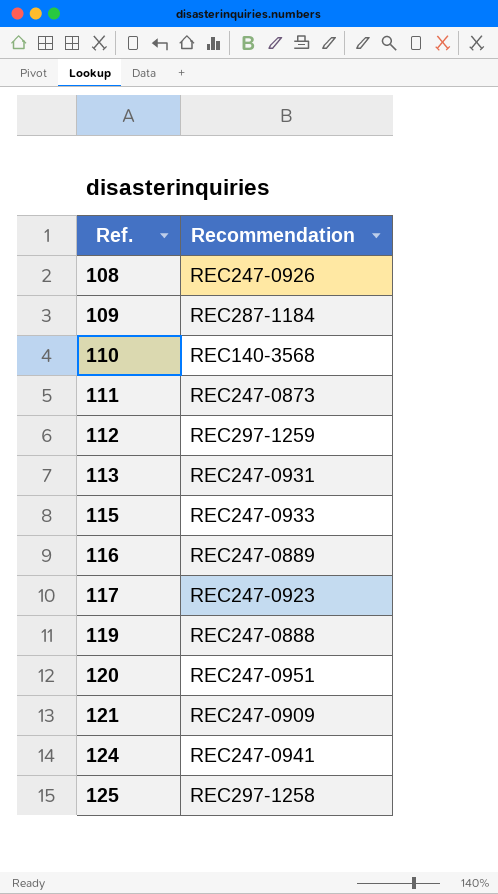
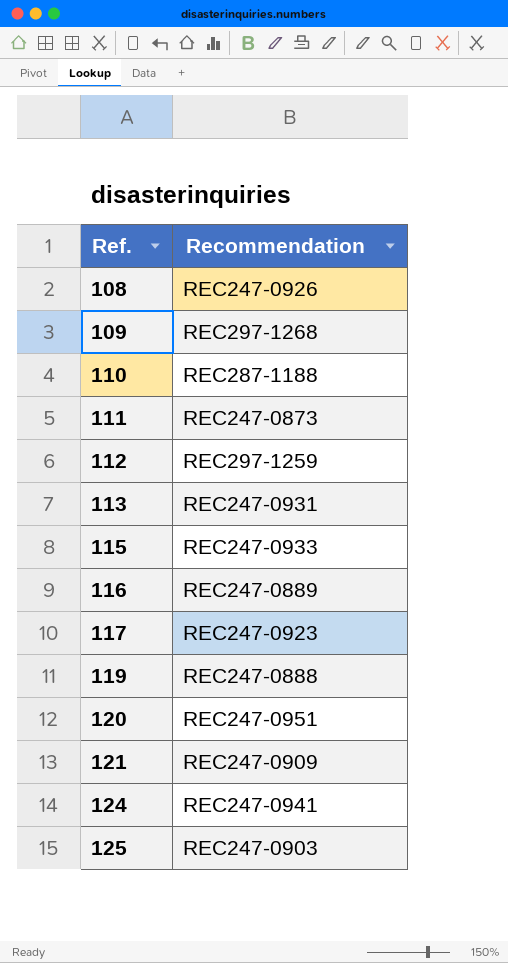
109 | Recommendation: REC287-1184 -> REC297-1268
110 | Recommendation: REC140-3568 -> REC287-1188
125 | Recommendation: REC297-1258 -> REC247-0903

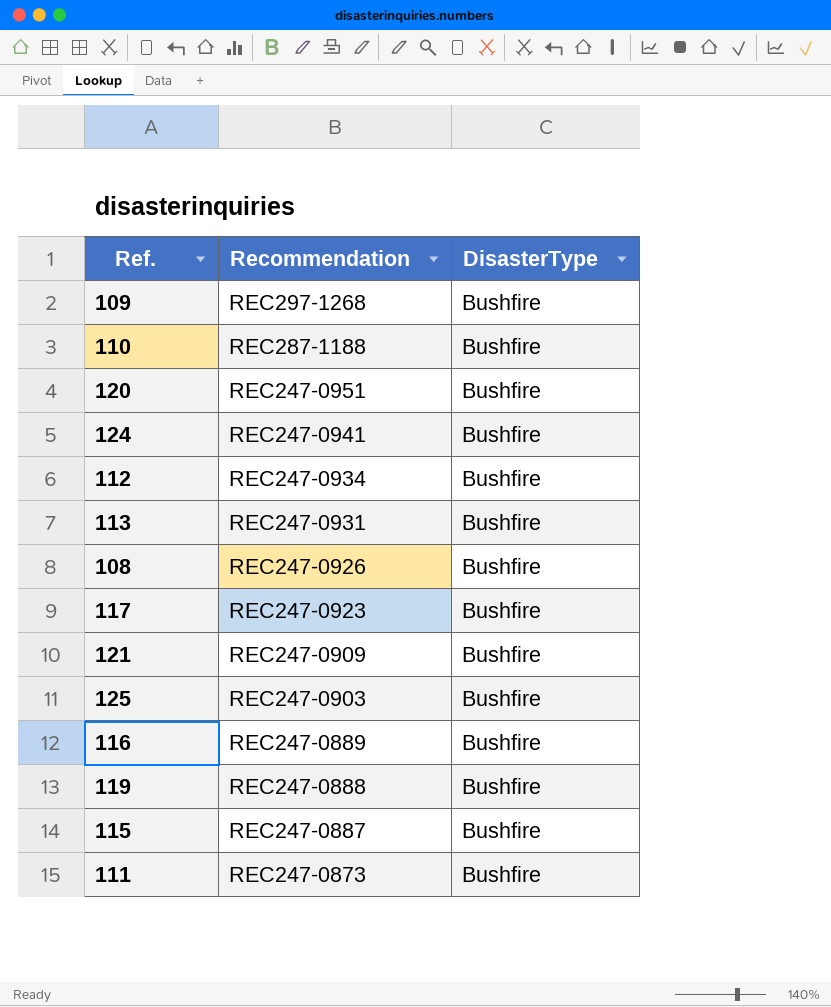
row order: Ref. ascending -> Recommendation descending
column DisasterType | position: none -> 3
112 | Recommendation: REC297-1259 -> REC247-0934
115 | Recommendation: REC247-0933 -> REC247-0887

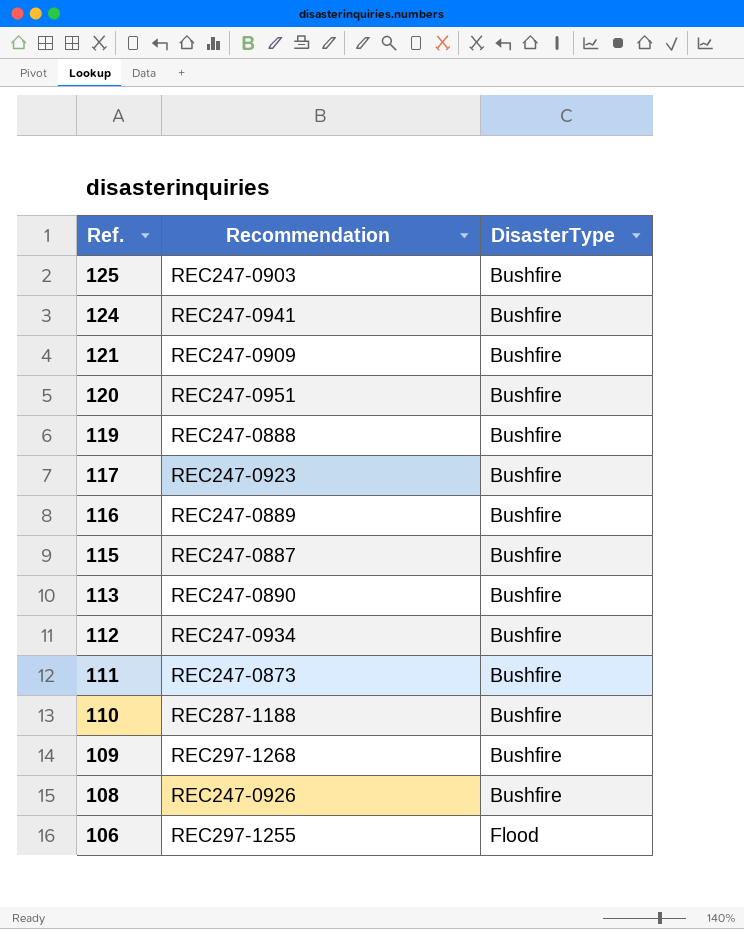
row order: Recommendation descending -> Ref. descending
113 | Recommendation: REC247-0931 -> REC247-0890
row 106: none -> REC297-1255 | Flood

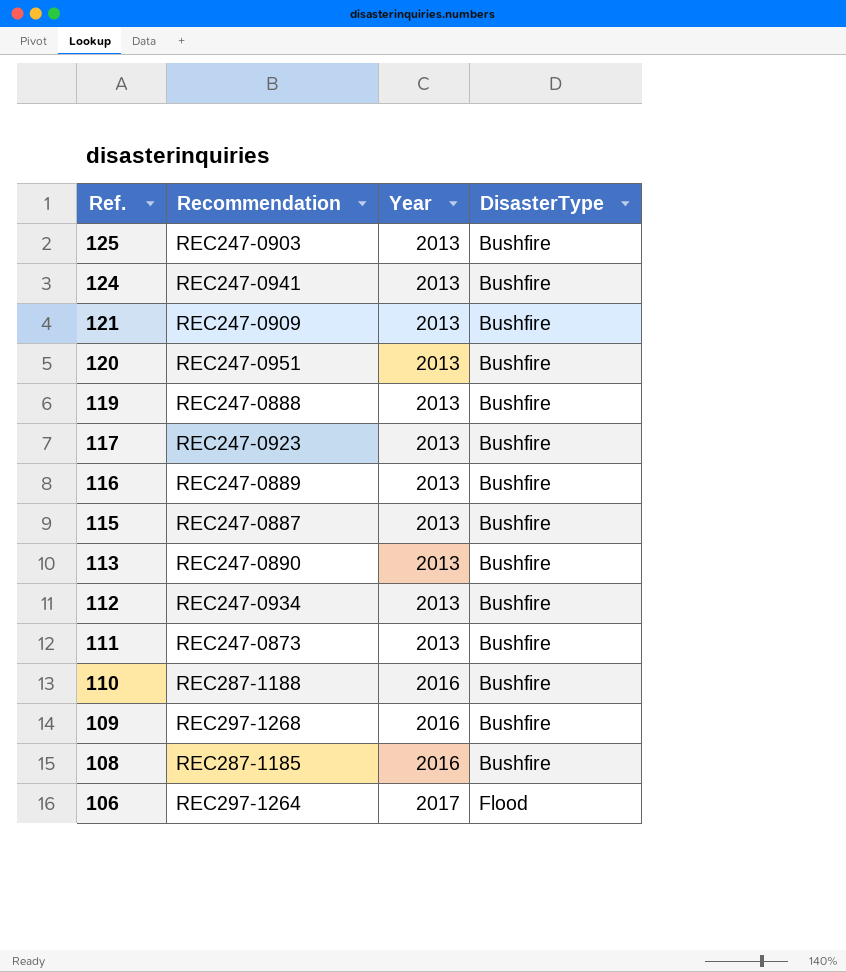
column Year | position: none -> 3
108 | Recommendation: REC247-0926 -> REC287-1185
106 | Recommendation: REC297-1255 -> REC297-1264

